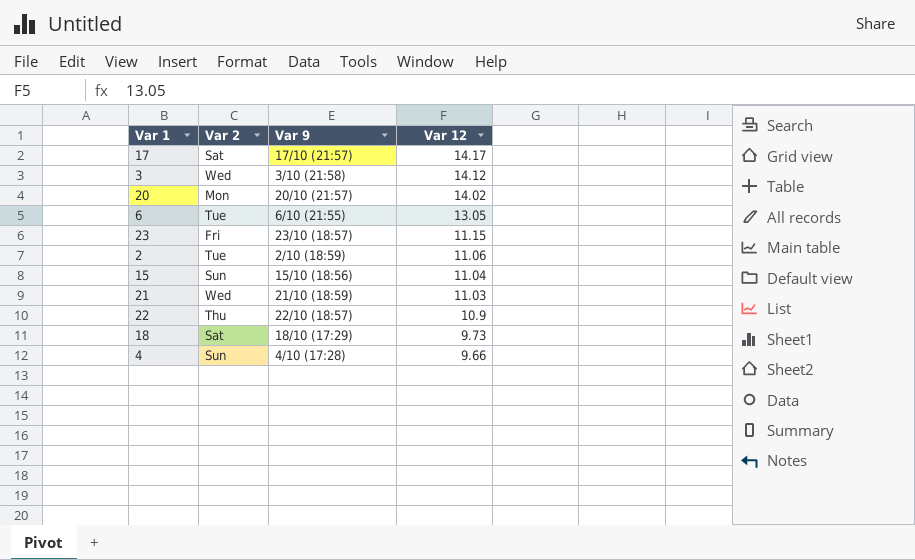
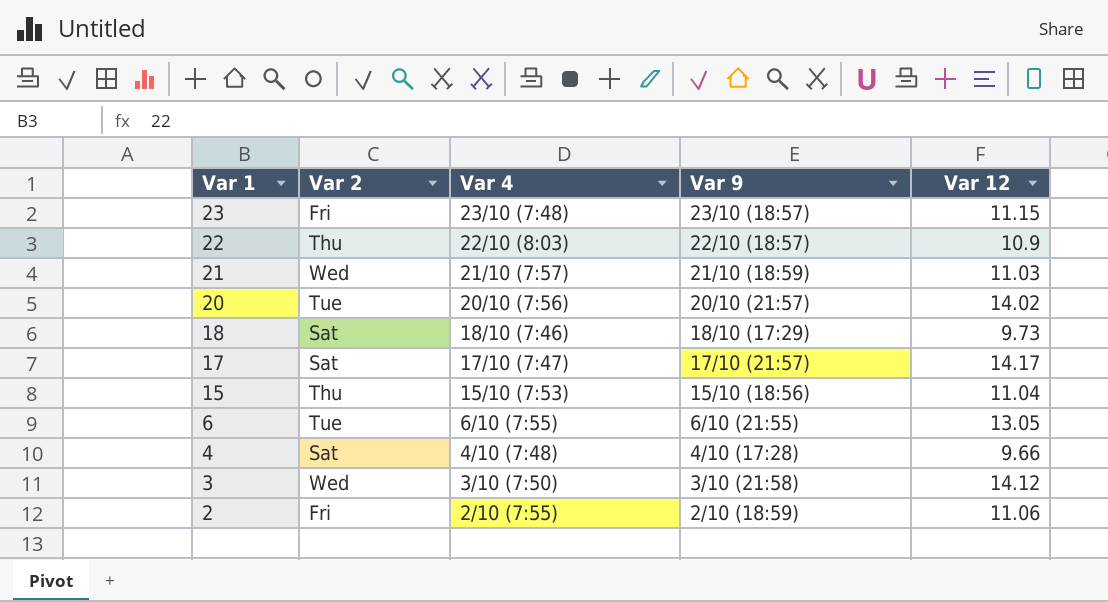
row order: Var 12 descending -> Var 1 descending
column Var 4 | position: none -> 3
20 | Var 2: Mon -> Tue
15 | Var 2: Sun -> Thu
4 | Var 2: Sun -> Sat
2 | Var 2: Tue -> Fri

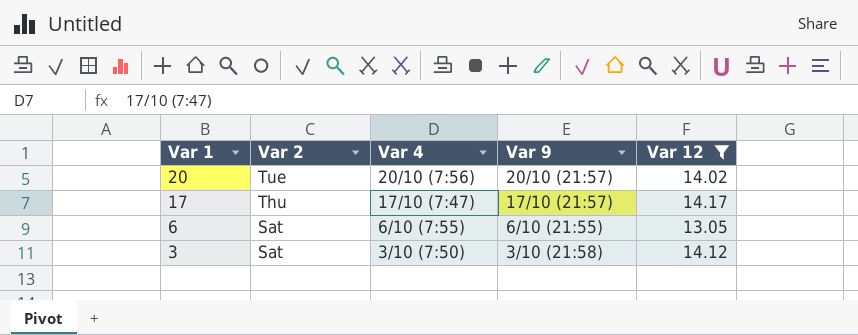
filter: none -> Var 12 >= 13.05
17 | Var 2: Sat -> Thu
6 | Var 2: Tue -> Sat
3 | Var 2: Wed -> Sat

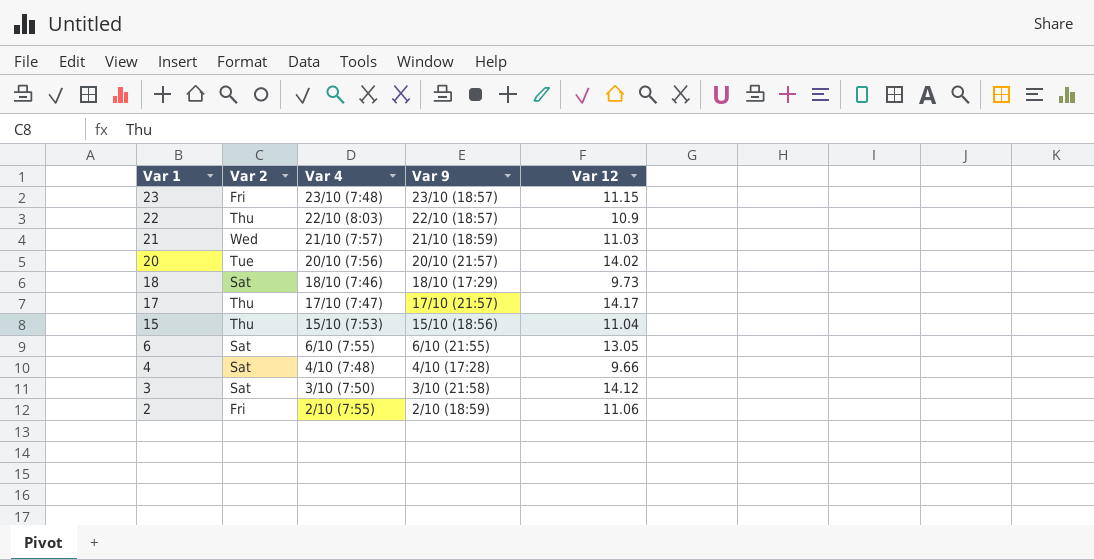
filter: Var 12 >= 13.05 -> none

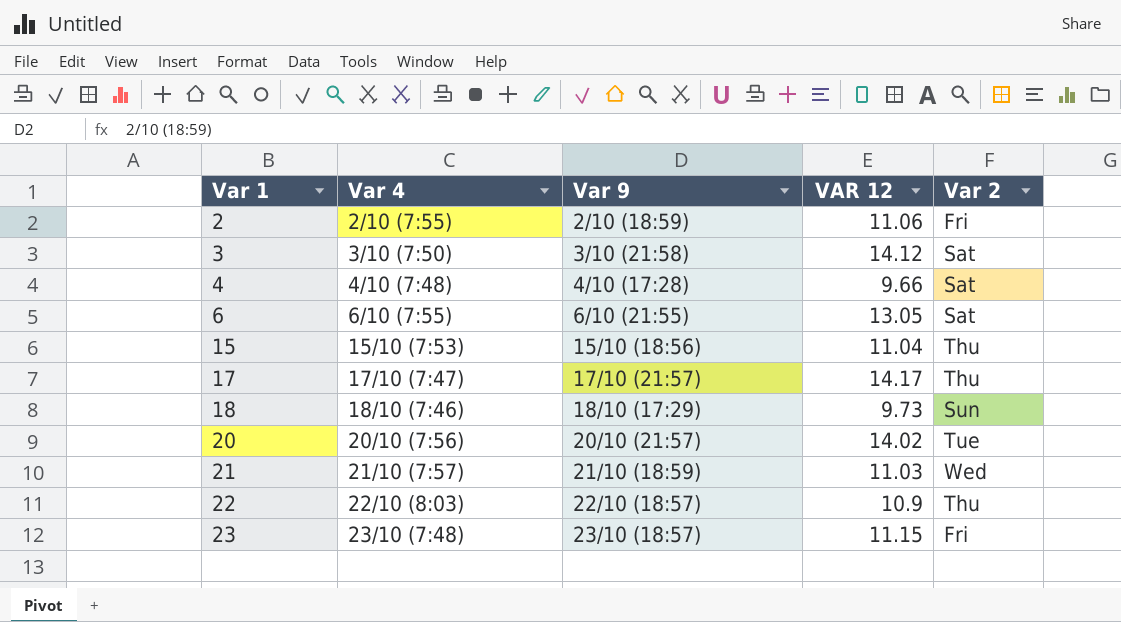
row order: Var 1 descending -> Var 1 ascending
column name: Var 12 -> VAR 12
column Var 2 | position: 2 -> 5
18 | Var 2: Sat -> Sun

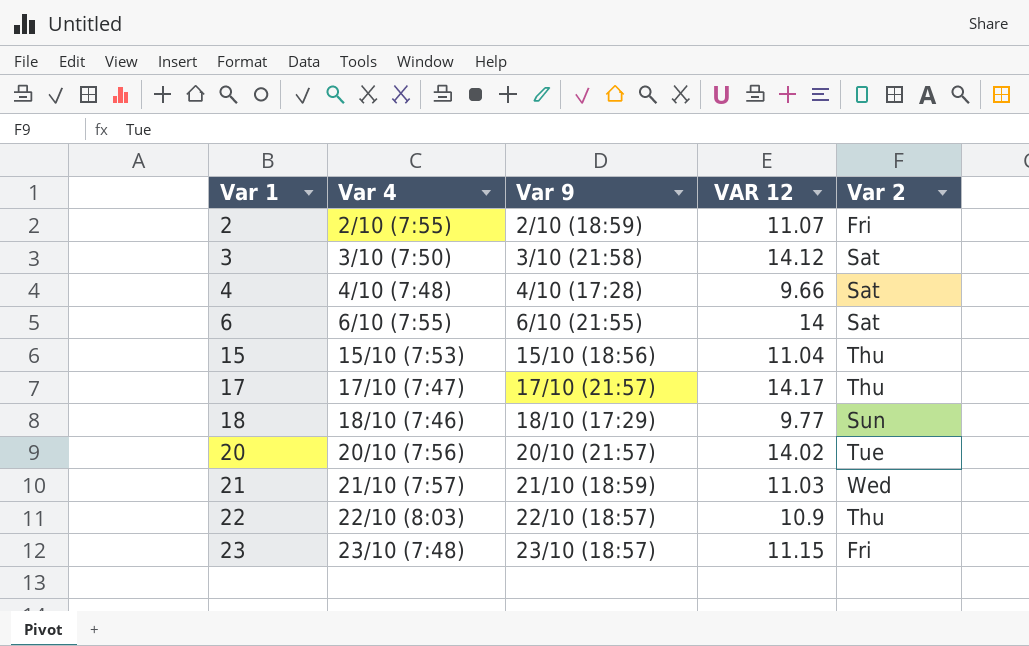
2 | VAR 12: 11.06 -> 11.07
6 | VAR 12: 13.05 -> 14
18 | VAR 12: 9.73 -> 9.77

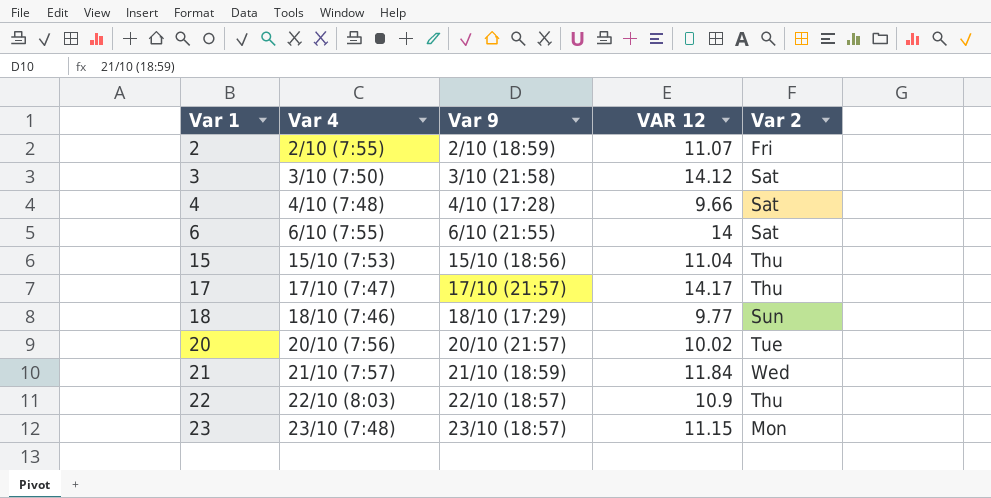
20 | VAR 12: 14.02 -> 10.02
21 | VAR 12: 11.03 -> 11.84
23 | Var 2: Fri -> Mon

